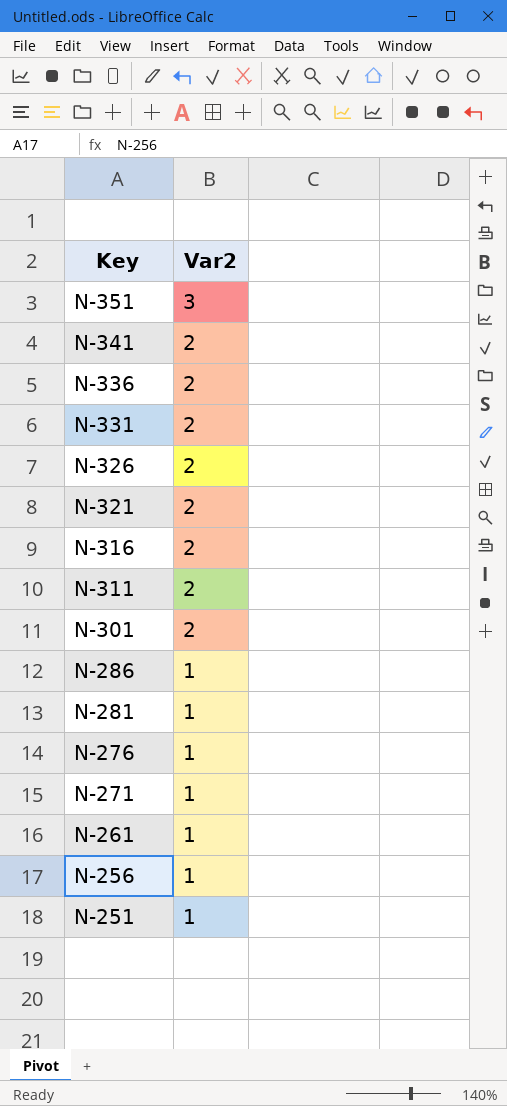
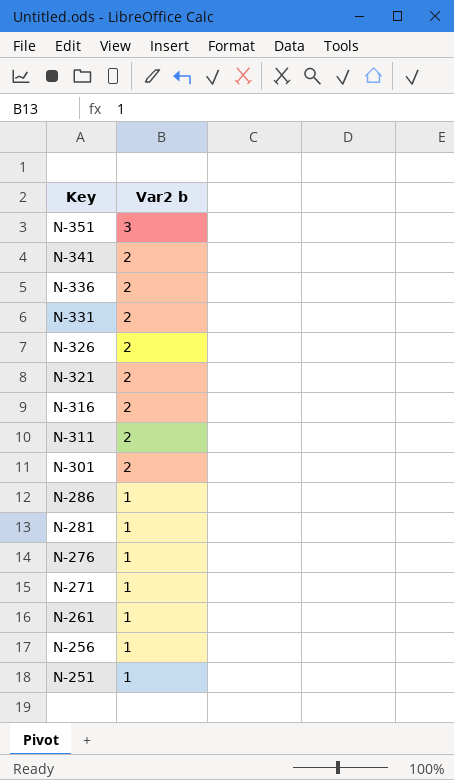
column name: Var2 -> Var2 b

